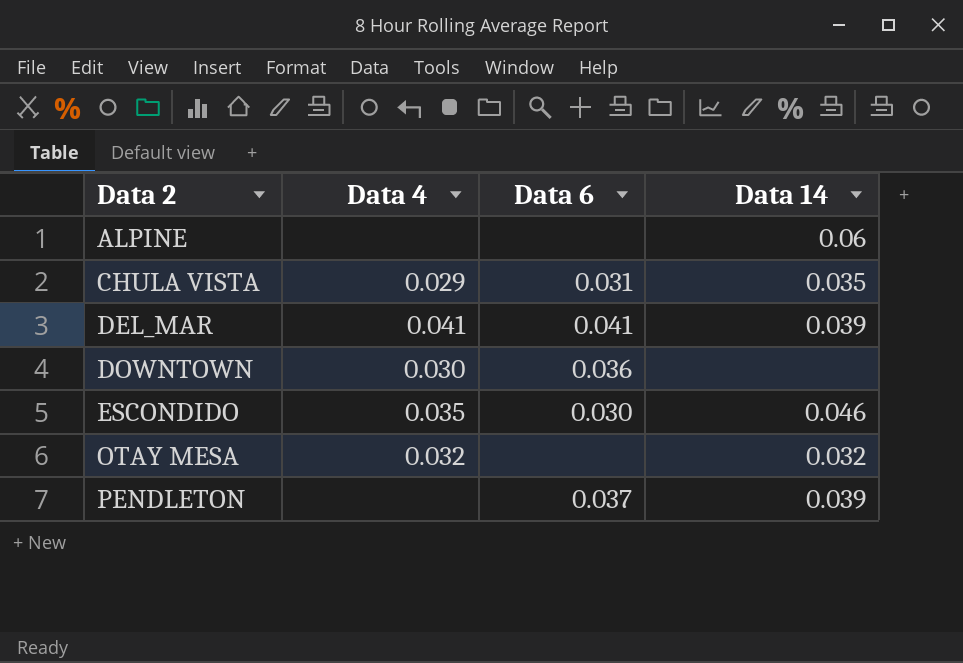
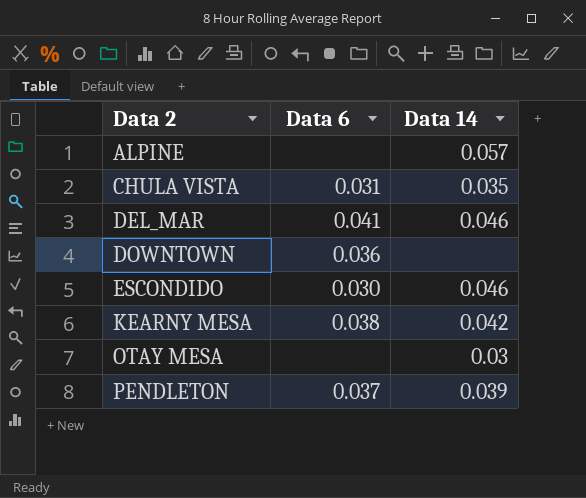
column Data 4 | position: 2 -> none
ALPINE | Data 14: 0.06 -> 0.057
DEL_MAR | Data 14: 0.039 -> 0.046
row KEARNY MESA: none -> 0.038 | 0.042
OTAY MESA | Data 14: 0.032 -> 0.03

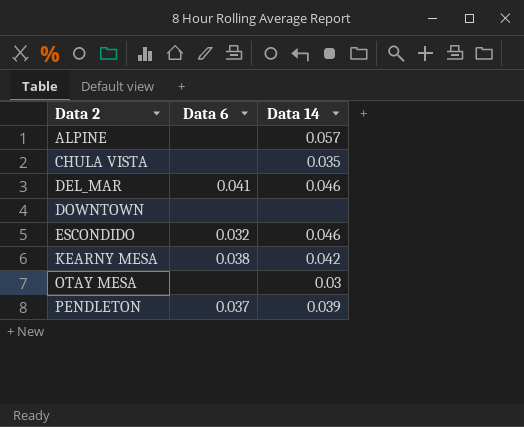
CHULA VISTA | Data 6: 0.031 -> none
DOWNTOWN | Data 6: 0.036 -> none
ESCONDIDO | Data 6: 0.030 -> 0.032

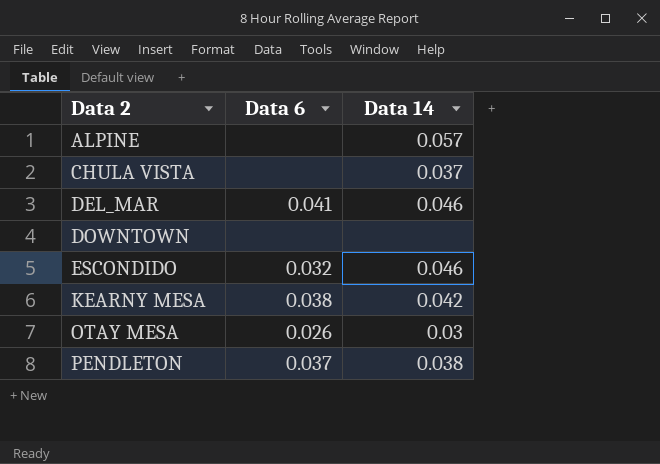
CHULA VISTA | Data 14: 0.035 -> 0.037
OTAY MESA | Data 6: none -> 0.026
PENDLETON | Data 14: 0.039 -> 0.038

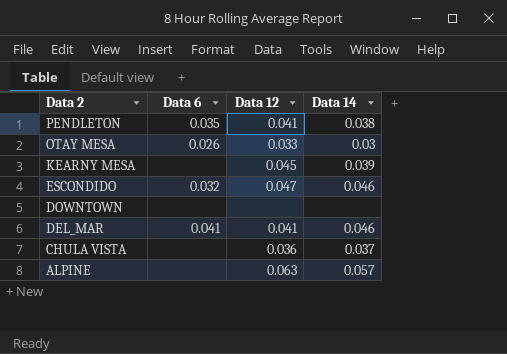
row order: Data 2 ascending -> Data 2 descending
column Data 12 | position: none -> 3
PENDLETON | Data 6: 0.037 -> 0.035
KEARNY MESA | Data 6: 0.038 -> none
KEARNY MESA | Data 14: 0.042 -> 0.039

